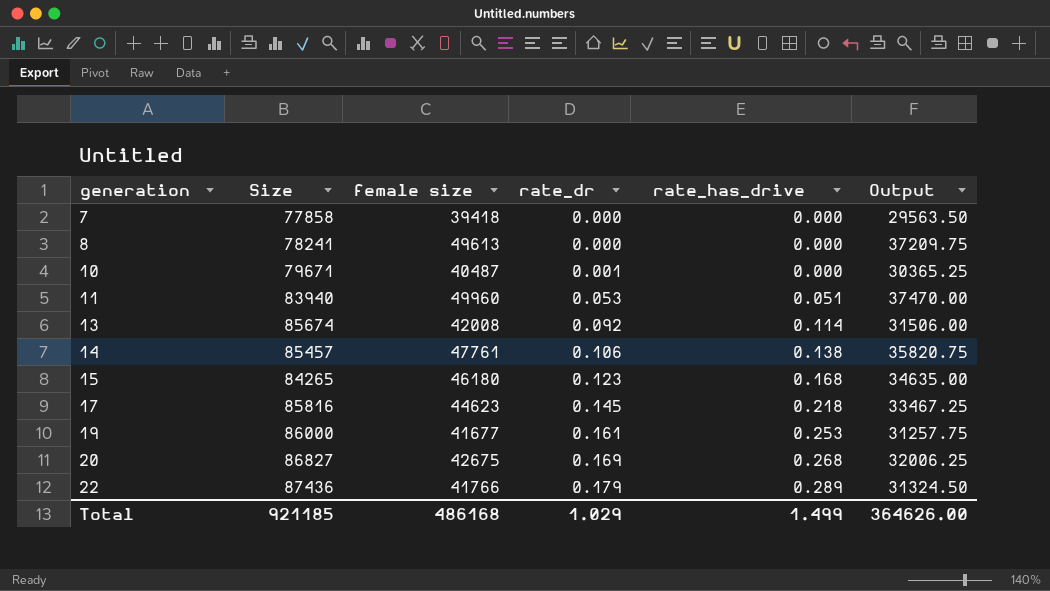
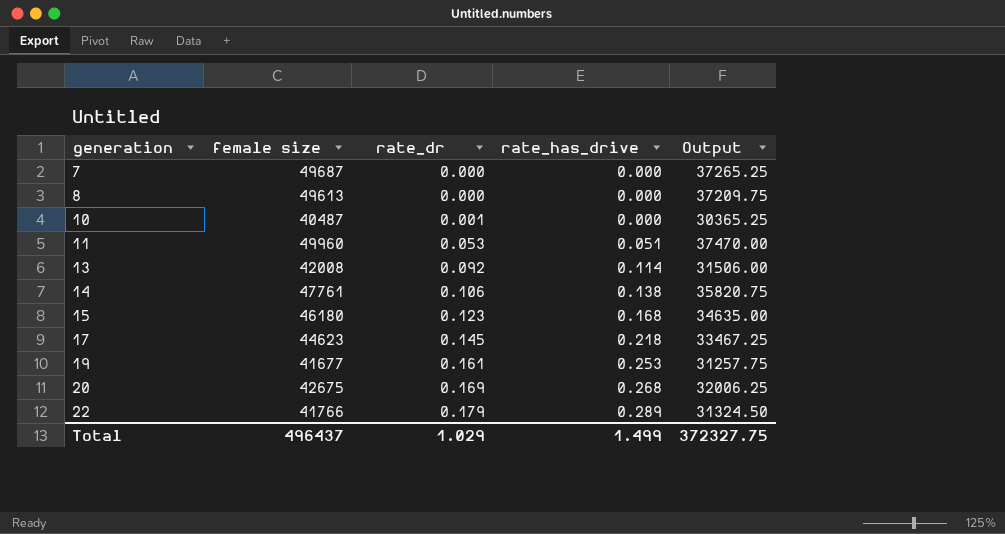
column Size | position: 2 -> none
7 | female size: 39418 -> 49687
7 | Output: 29563.50 -> 37265.25
Total | female size: 486168 -> 496437
Total | Output: 364626.00 -> 372327.75

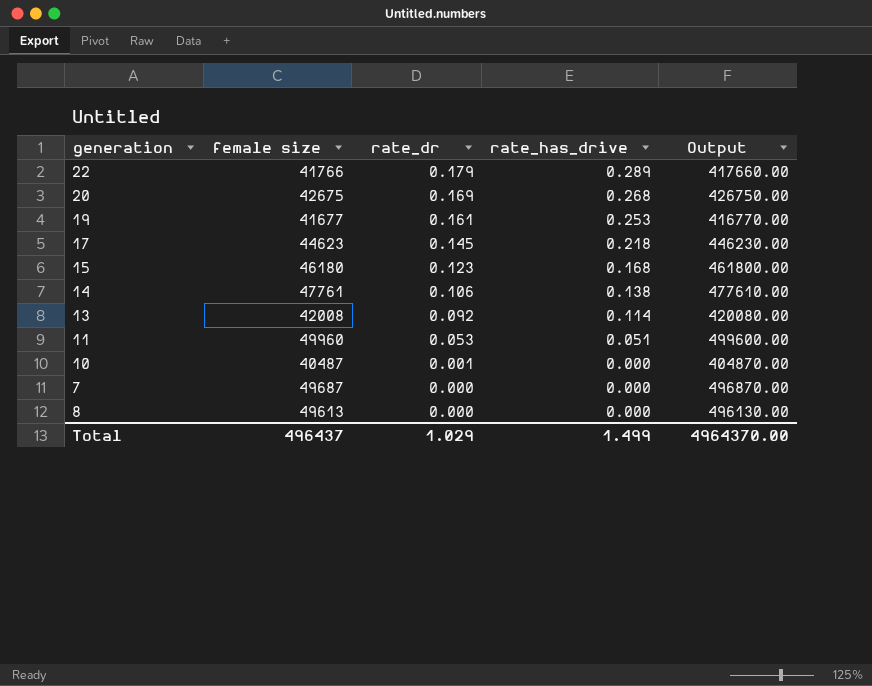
row order: generation ascending -> rate_dr descending
column Output | formula: [female size] * 0.75 -> [female size] * 10
Total | Output: 372327.75 -> 4964370.00

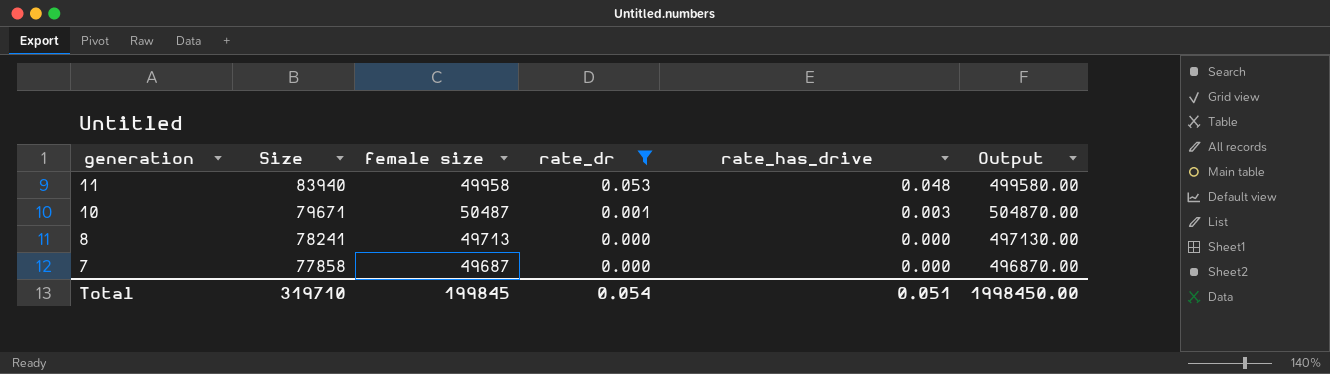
filter: none -> rate_dr <= 0.053
row order: rate_dr descending -> generation descending
column Size | position: none -> 2
11 | female size: 49960 -> 49958
11 | rate_has_drive: 0.051 -> 0.048
11 | Output: 499600.00 -> 499580.00
10 | female size: 40487 -> 50487
10 | rate_has_drive: 0.000 -> 0.003
10 | Output: 404870.00 -> 504870.00
8 | female size: 49613 -> 49713
8 | Output: 496130.00 -> 497130.00
Total | female size: 496437 -> 199845
Total | rate_dr: 1.029 -> 0.054
Total | rate_has_drive: 1.499 -> 0.051
Total | Output: 4964370.00 -> 1998450.00

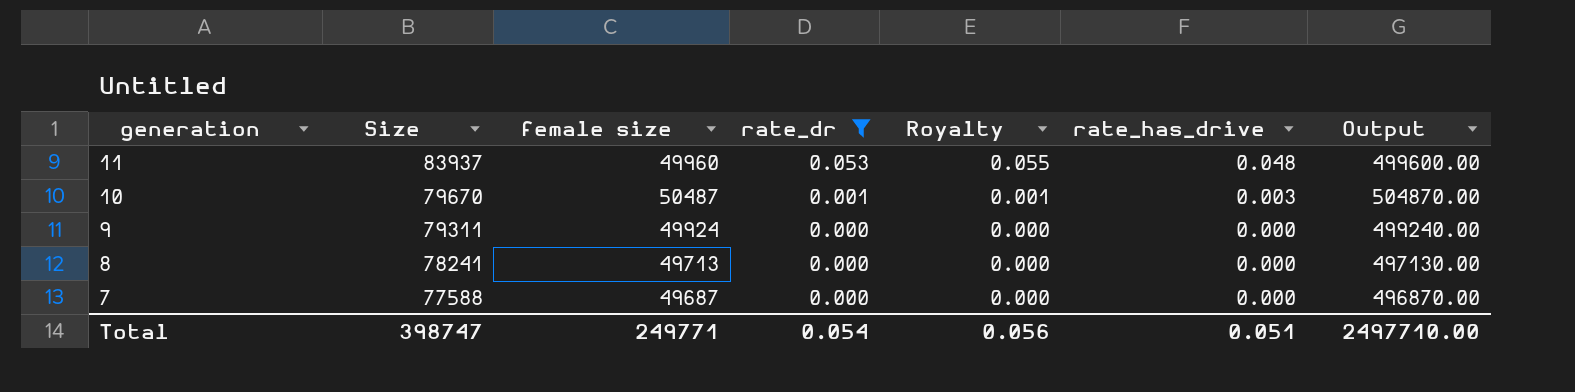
column Royalty | formula: none -> [rate_dr] * 1.03
11 | Size: 83940 -> 83937
11 | female size: 49958 -> 49960
11 | Output: 499580.00 -> 499600.00
10 | Size: 79671 -> 79670
row 9: none -> 79311 | 49924 | 0.000 | 0.000 | 0.000 | 499240.00
7 | Size: 77858 -> 77588
Total | Size: 319710 -> 398747
Total | female size: 199845 -> 249771
Total | Output: 1998450.00 -> 2497710.00

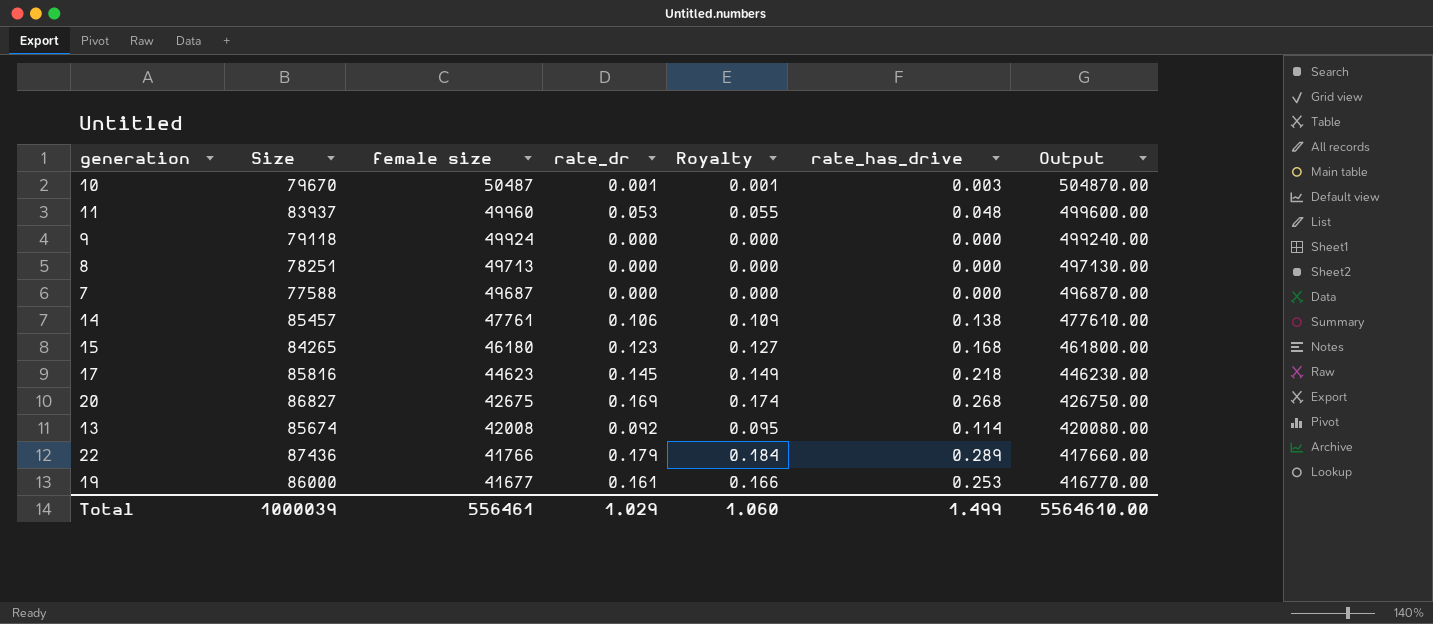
filter: rate_dr <= 0.053 -> none
row order: generation descending -> female size descending
9 | Size: 79311 -> 79118
8 | Size: 78241 -> 78251
Total | Size: 398747 -> 1000039
Total | female size: 249771 -> 556461
Total | rate_dr: 0.054 -> 1.029
Total | Royalty: 0.056 -> 1.060
Total | rate_has_drive: 0.051 -> 1.499
Total | Output: 2497710.00 -> 5564610.00

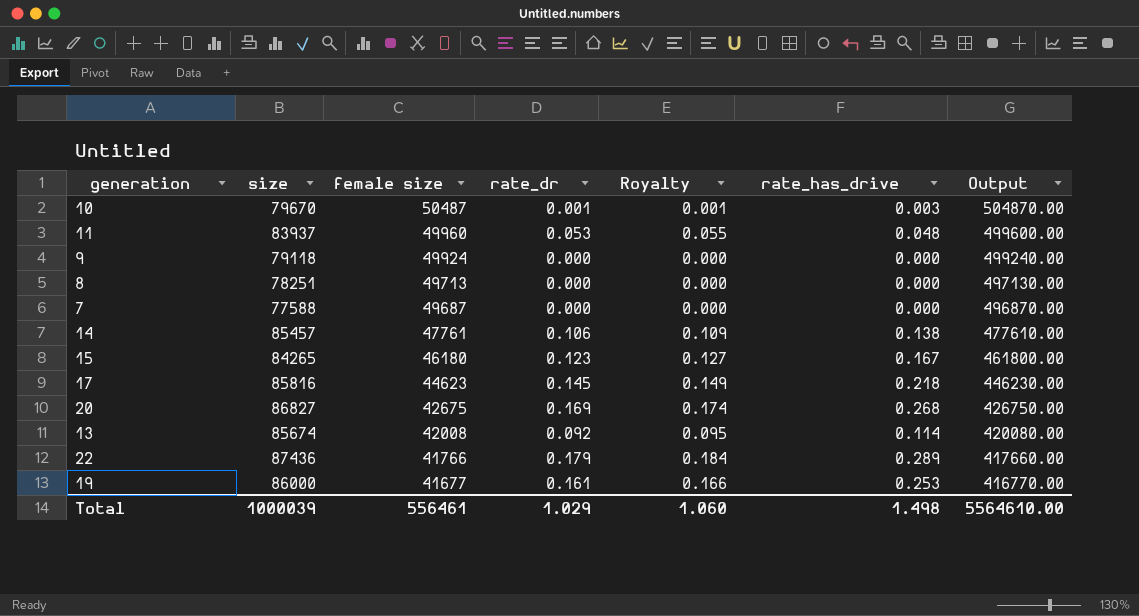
column name: Size -> size
15 | rate_has_drive: 0.168 -> 0.167
Total | rate_has_drive: 1.499 -> 1.498

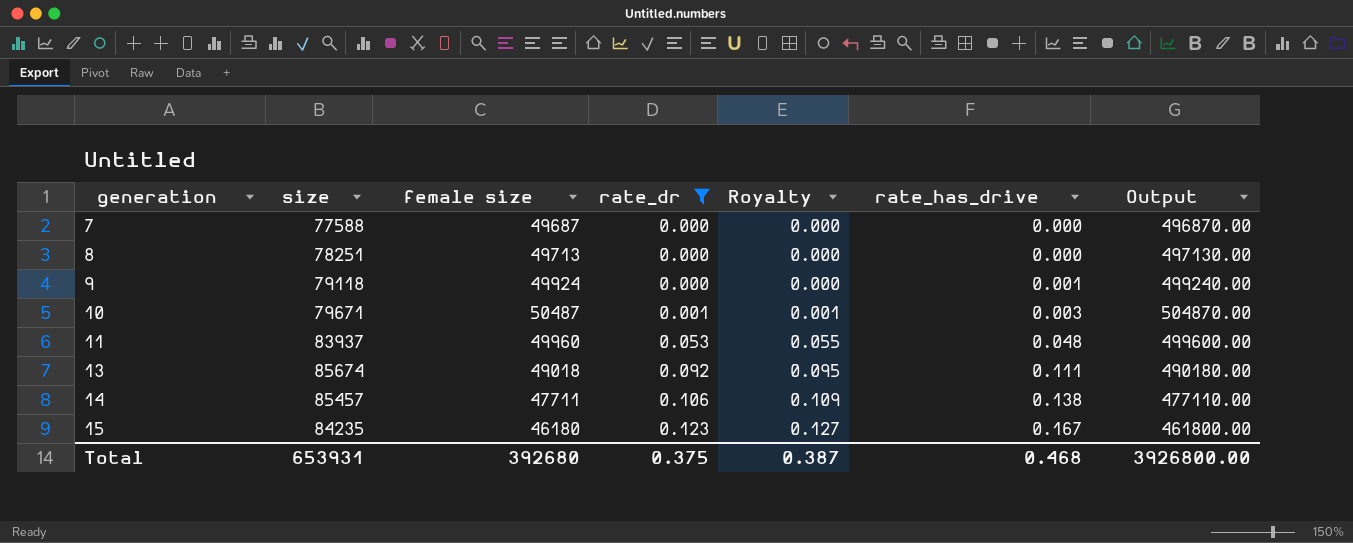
filter: none -> rate_dr <= 0.123
row order: female size descending -> generation ascending
9 | rate_has_drive: 0.000 -> 0.001
10 | size: 79670 -> 79671
13 | female size: 42008 -> 49018
13 | rate_has_drive: 0.114 -> 0.111
13 | Output: 420080.00 -> 490180.00
14 | female size: 47761 -> 47711
14 | Output: 477610.00 -> 477110.00
15 | size: 84265 -> 84235
Total | size: 1000039 -> 653931
Total | female size: 556461 -> 392680
Total | rate_dr: 1.029 -> 0.375
Total | Royalty: 1.060 -> 0.387
Total | rate_has_drive: 1.498 -> 0.468
Total | Output: 5564610.00 -> 3926800.00

